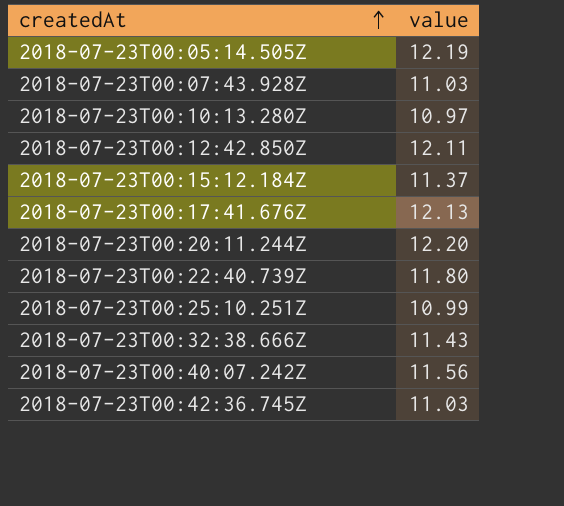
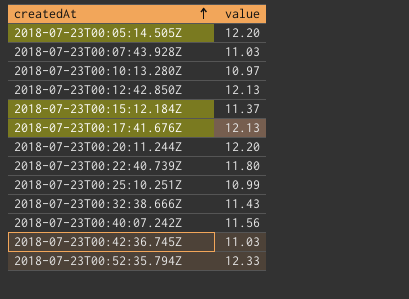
2018-07-23T00:05:14.505Z | value: 12.19 -> 12.20
2018-07-23T00:12:42.850Z | value: 12.11 -> 12.13
row 2018-07-23T00:52:35.794Z: none -> 12.33

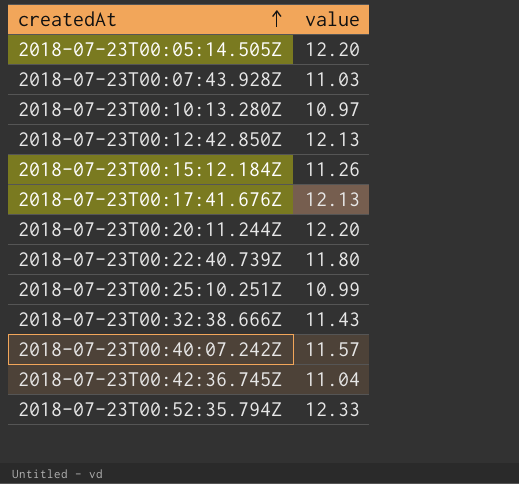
2018-07-23T00:15:12.184Z | value: 11.37 -> 11.26
2018-07-23T00:40:07.242Z | value: 11.56 -> 11.57
2018-07-23T00:42:36.745Z | value: 11.03 -> 11.04

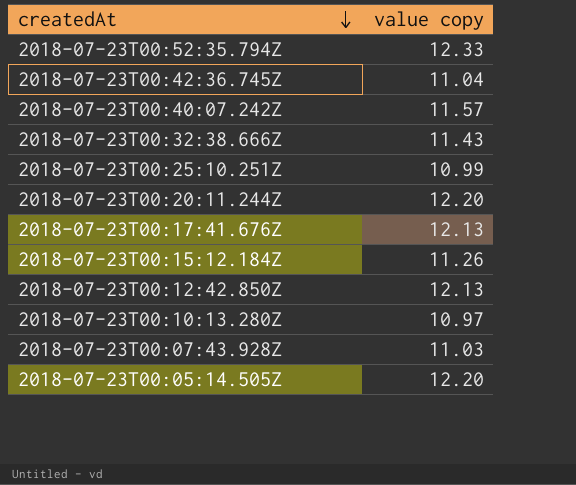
row order: createdAt ascending -> createdAt descending
column name: value -> value copy
row 2018-07-23T00:22:40.739Z: 11.80 -> none

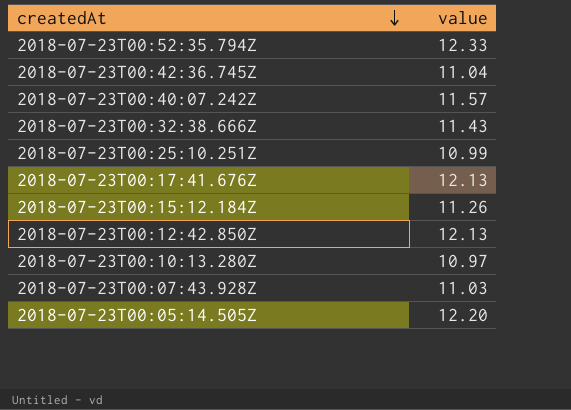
column name: value copy -> value
row 2018-07-23T00:20:11.244Z: 12.20 -> none

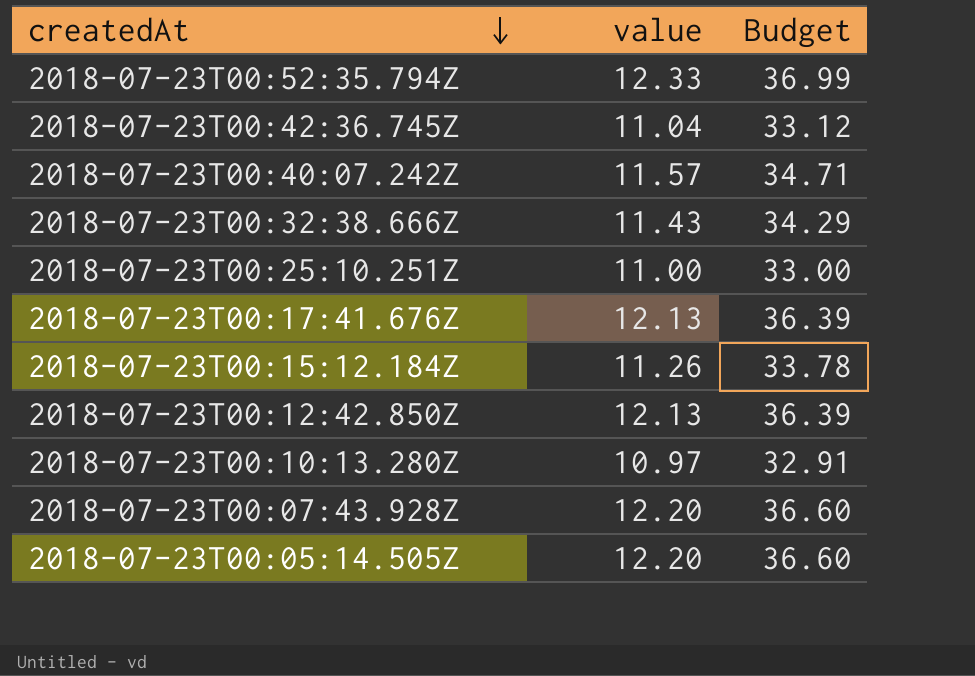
column Budget | formula: none -> [value] * 3
2018-07-23T00:25:10.251Z | value: 10.99 -> 11.00
2018-07-23T00:07:43.928Z | value: 11.03 -> 12.20

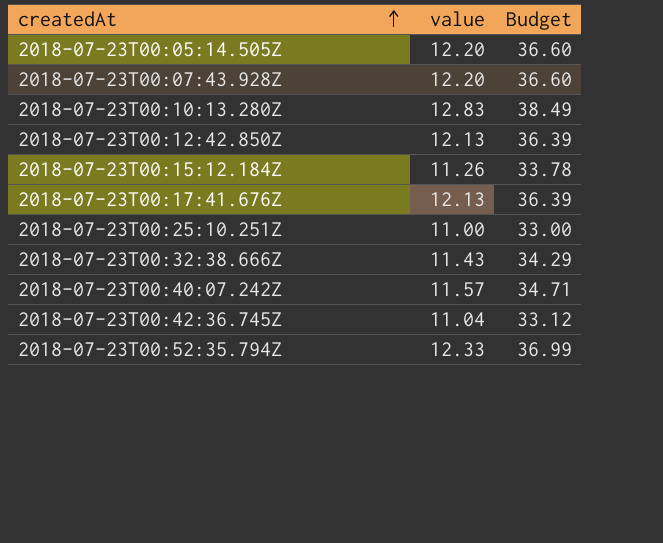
row order: createdAt descending -> createdAt ascending
2018-07-23T00:10:13.280Z | value: 10.97 -> 12.83
2018-07-23T00:10:13.280Z | Budget: 32.91 -> 38.49

